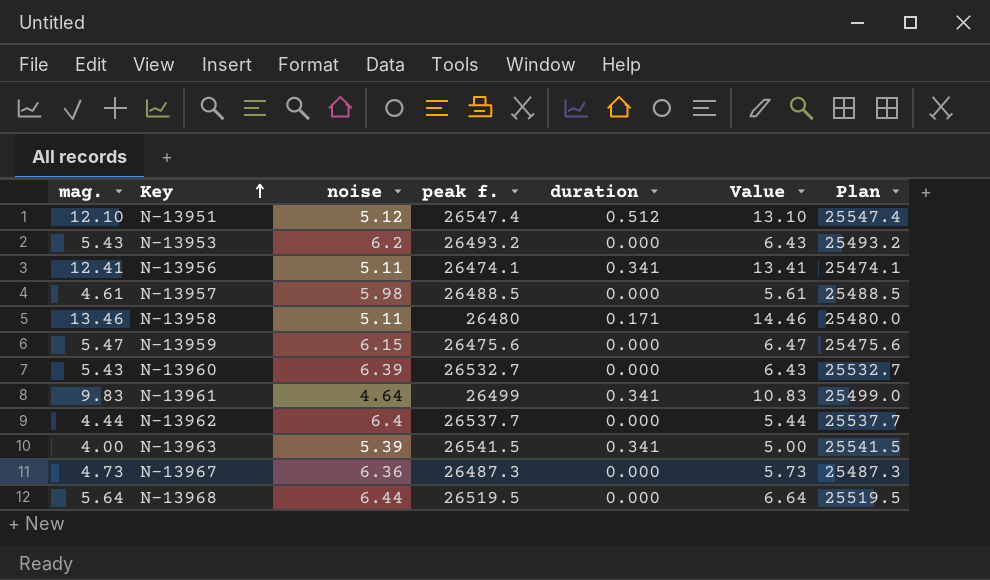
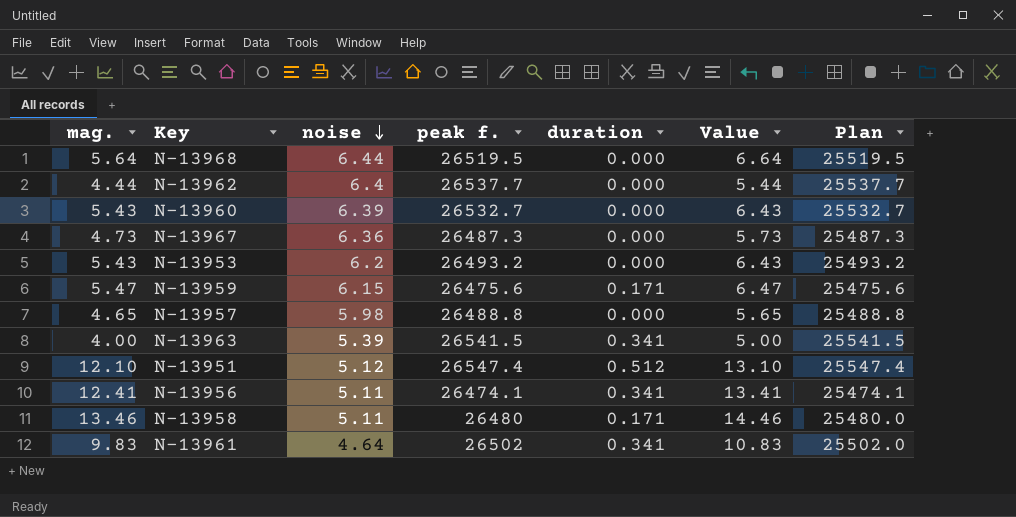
row order: Key ascending -> noise descending
N-13959 | duration: 0.000 -> 0.171
N-13957 | mag.: 4.61 -> 4.65
N-13957 | peak f.: 26488.5 -> 26488.8
N-13957 | Value: 5.61 -> 5.65
N-13957 | Plan: 25488.5 -> 25488.8
N-13961 | peak f.: 26499 -> 26502
N-13961 | Plan: 25499.0 -> 25502.0

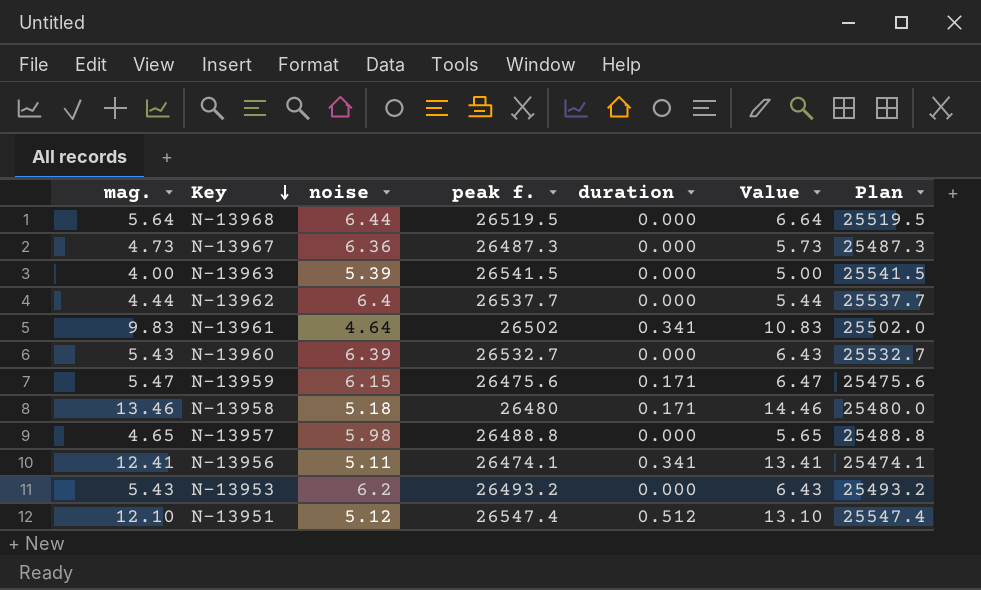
row order: noise descending -> Key descending
N-13963 | duration: 0.341 -> 0.000
N-13958 | noise: 5.11 -> 5.18

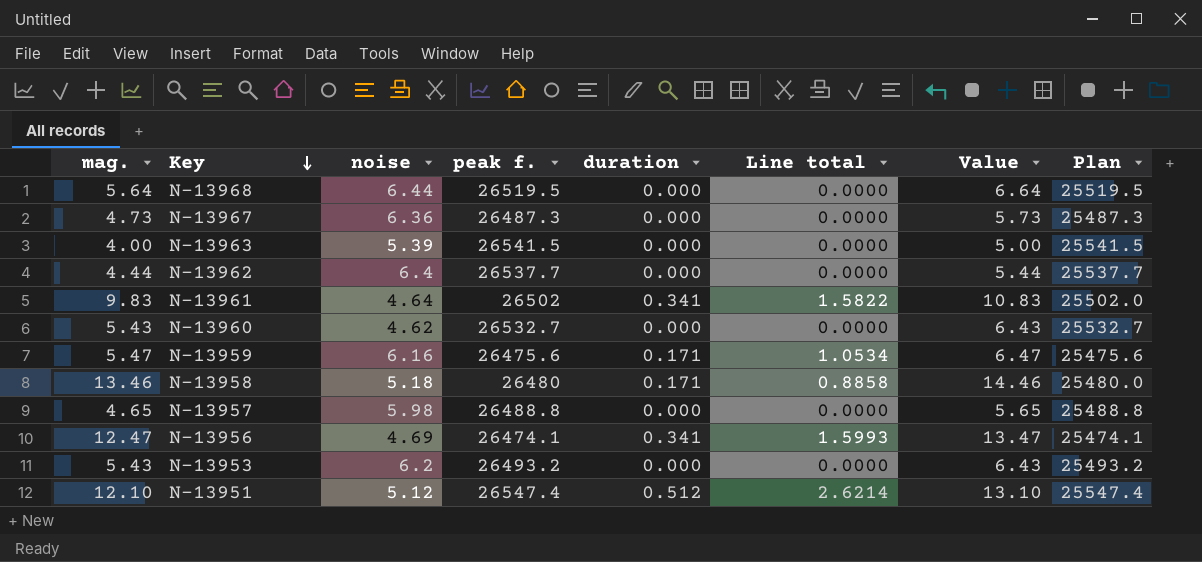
column Line total | formula: none -> [noise] * [duration]
N-13960 | noise: 6.39 -> 4.62
N-13959 | noise: 6.15 -> 6.16
N-13956 | mag.: 12.41 -> 12.47
N-13956 | noise: 5.11 -> 4.69
N-13956 | Value: 13.41 -> 13.47

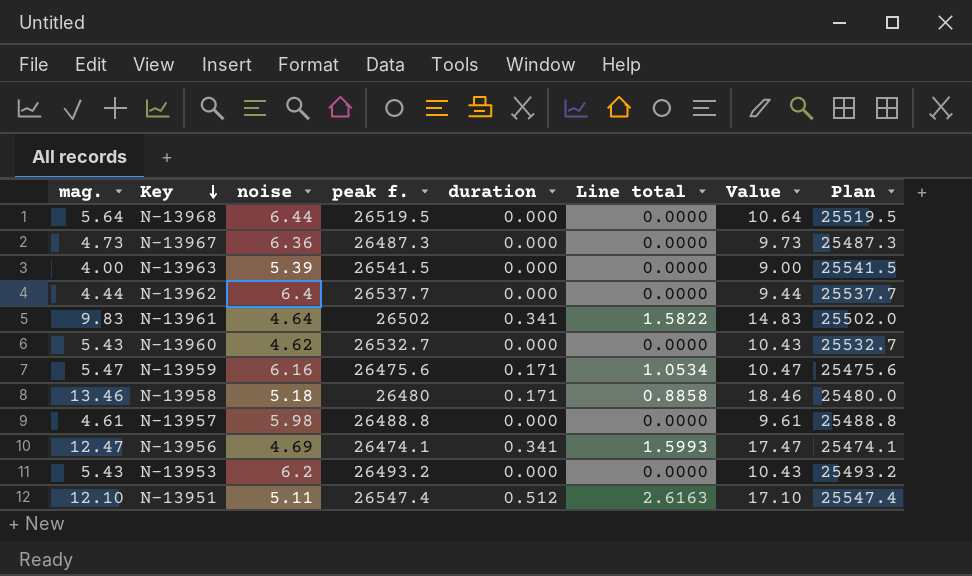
column Value | formula: [mag.] + 1 -> [mag.] + 5
N-13957 | mag.: 4.65 -> 4.61
N-13951 | noise: 5.12 -> 5.11
N-13951 | Line total: 2.6214 -> 2.6163

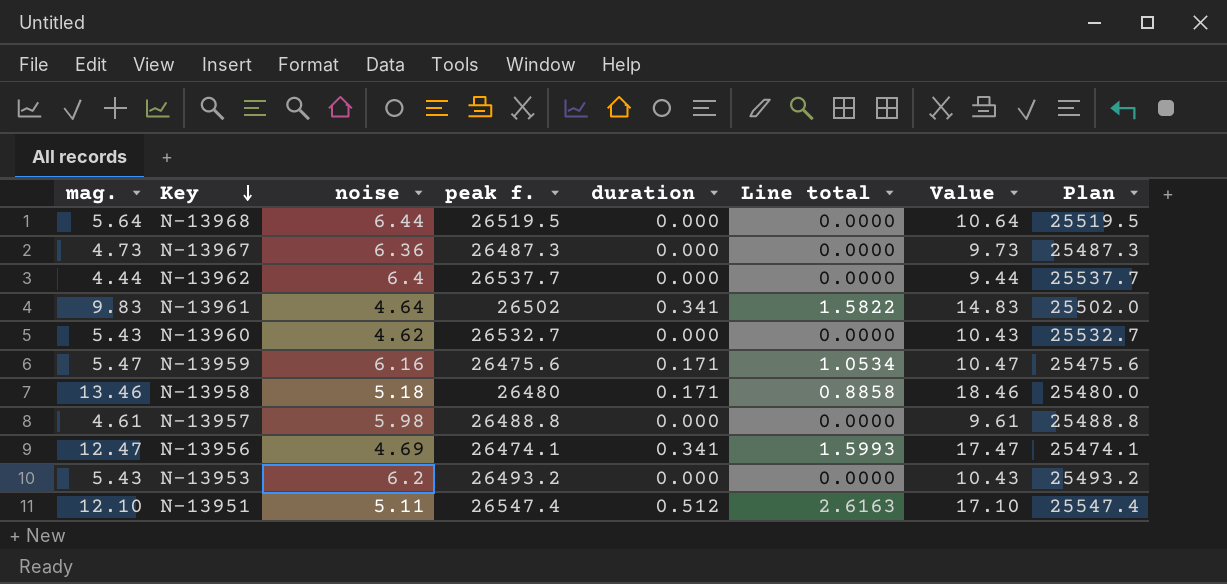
row N-13963: 4.00 | 5.39 | 26541.5 | 0.000 | 0.0000 | 9.00 | 25541.5 -> none

